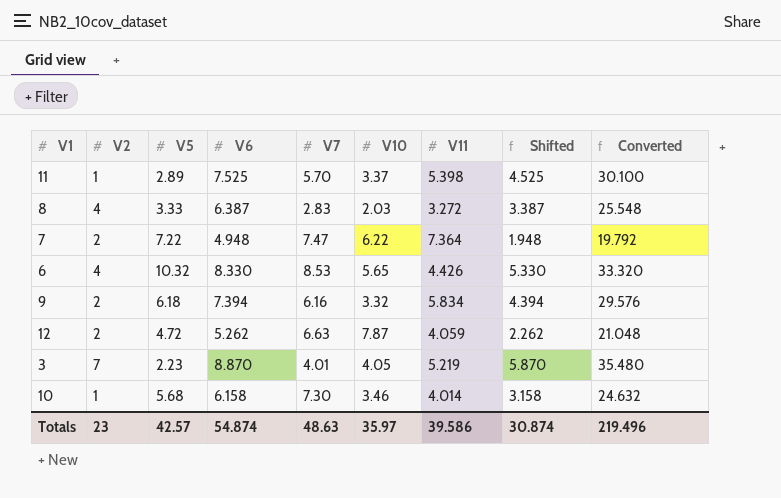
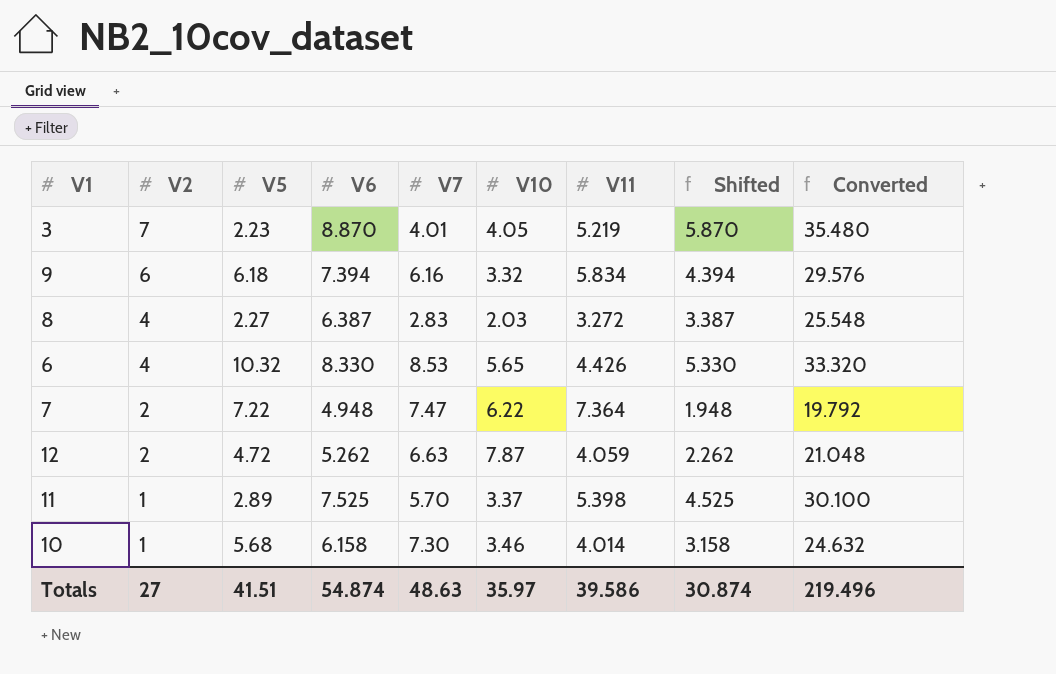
row order: none -> V2 descending
9 | V2: 2 -> 6
8 | V5: 3.33 -> 2.27
Totals | V2: 23 -> 27
Totals | V5: 42.57 -> 41.51

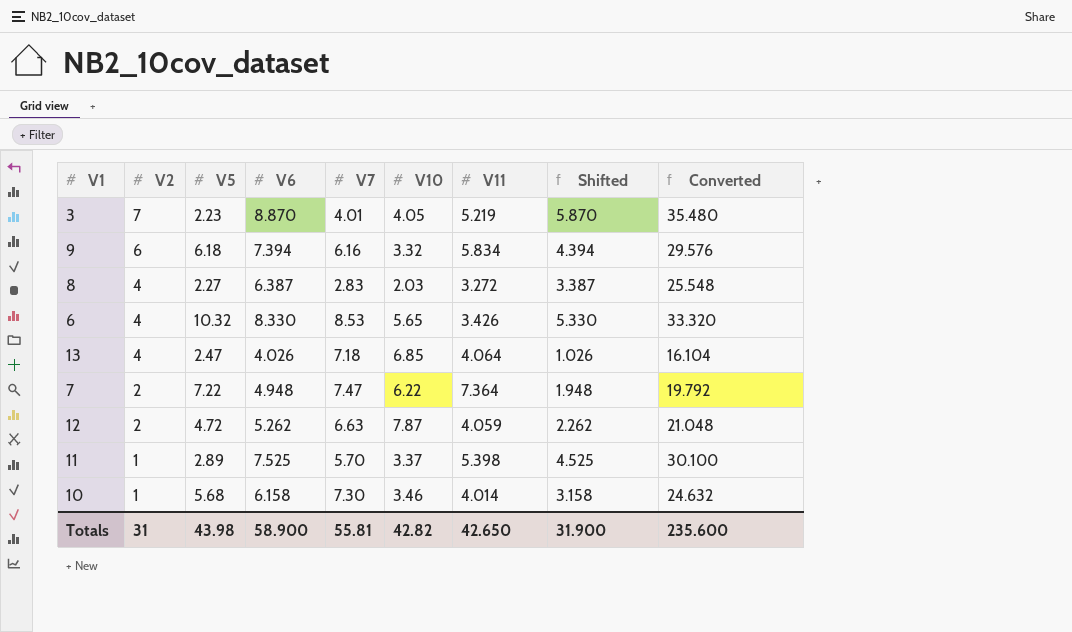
6 | V11: 4.426 -> 3.426
row 13: none -> 4 | 2.47 | 4.026 | 7.18 | 6.85 | 4.064 | 1.026 | 16.104
Totals | V2: 27 -> 31
Totals | V5: 41.51 -> 43.98
Totals | V6: 54.874 -> 58.900
Totals | V7: 48.63 -> 55.81
Totals | V10: 35.97 -> 42.82
Totals | V11: 39.586 -> 42.650
Totals | Shifted: 30.874 -> 31.900
Totals | Converted: 219.496 -> 235.600

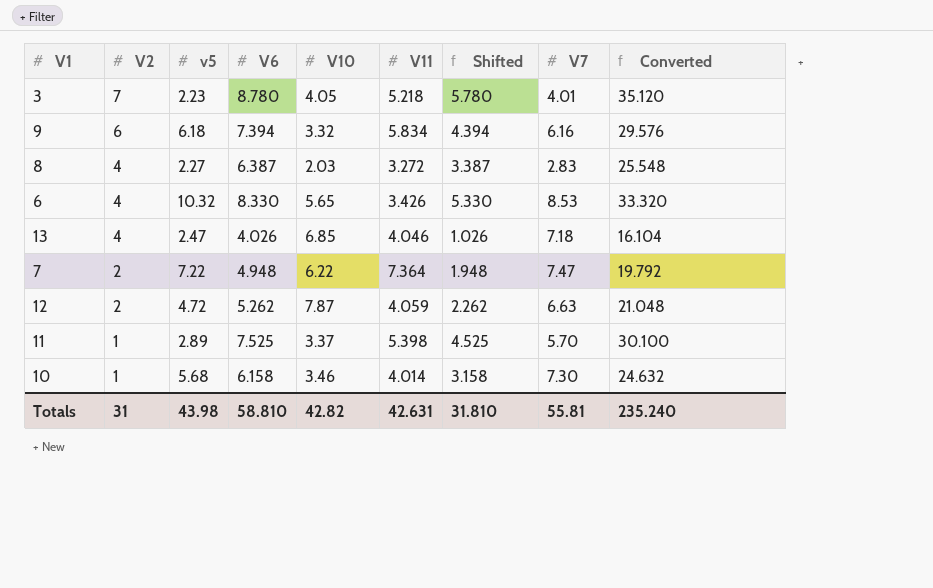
column name: V5 -> v5
column V7 | position: 5 -> 8
3 | V6: 8.870 -> 8.780
3 | V11: 5.219 -> 5.218
3 | Shifted: 5.870 -> 5.780
3 | Converted: 35.480 -> 35.120
13 | V11: 4.064 -> 4.046
Totals | V6: 58.900 -> 58.810
Totals | V11: 42.650 -> 42.631
Totals | Shifted: 31.900 -> 31.810
Totals | Converted: 235.600 -> 235.240

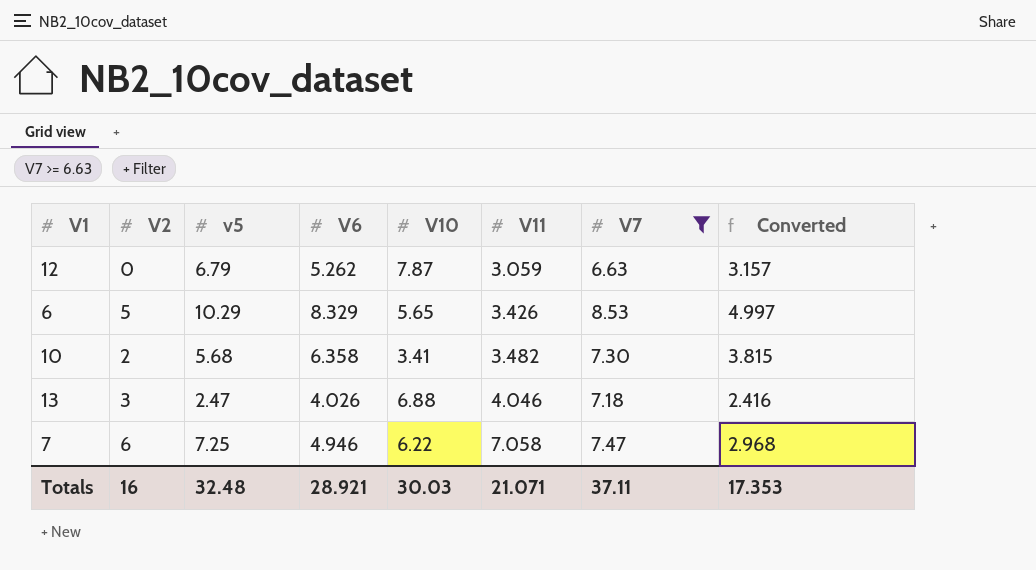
filter: none -> V7 >= 6.63
row order: V2 descending -> V11 ascending
column Shifted | formula: [V6] - 3 -> none
column Converted | formula: [V6] * 4 -> [V6] * 0.6
12 | V2: 2 -> 0
12 | v5: 4.72 -> 6.79
12 | V11: 4.059 -> 3.059
6 | V2: 4 -> 5
6 | v5: 10.32 -> 10.29
6 | V6: 8.330 -> 8.329
10 | V2: 1 -> 2
10 | V6: 6.158 -> 6.358
10 | V10: 3.46 -> 3.41
10 | V11: 4.014 -> 3.482
13 | V2: 4 -> 3
13 | V10: 6.85 -> 6.88
7 | V2: 2 -> 6
7 | v5: 7.22 -> 7.25
7 | V6: 4.948 -> 4.946
7 | V11: 7.364 -> 7.058
Totals | V2: 31 -> 16
Totals | v5: 43.98 -> 32.48
Totals | V6: 58.810 -> 28.921
Totals | V10: 42.82 -> 30.03
Totals | V11: 42.631 -> 21.071
Totals | V7: 55.81 -> 37.11
Totals | Converted: 235.240 -> 17.353

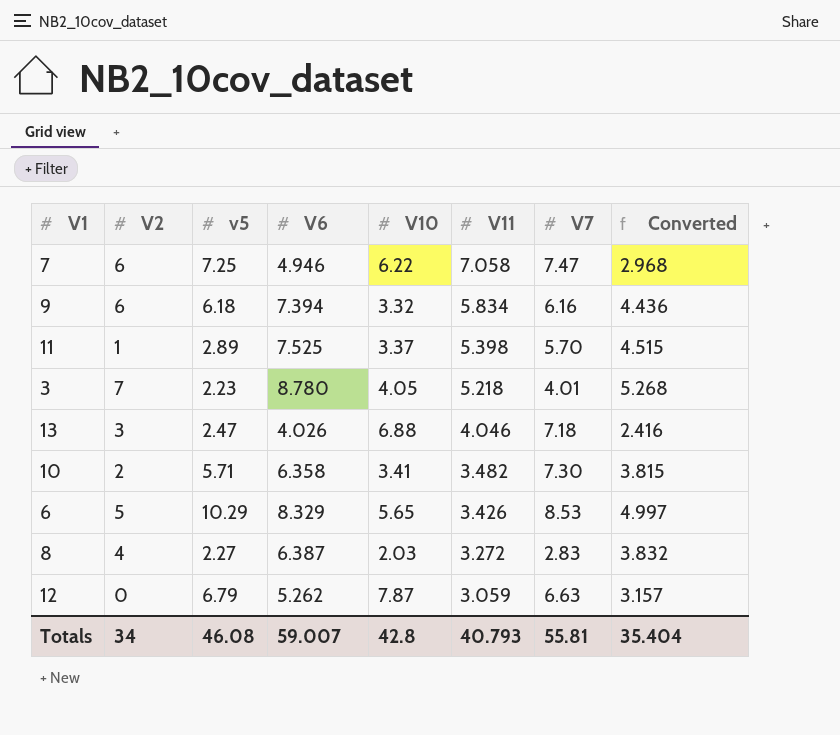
filter: V7 >= 6.63 -> none
row order: V11 ascending -> V11 descending
10 | v5: 5.68 -> 5.71
Totals | V2: 16 -> 34
Totals | v5: 32.48 -> 46.08
Totals | V6: 28.921 -> 59.007
Totals | V10: 30.03 -> 42.8
Totals | V11: 21.071 -> 40.793
Totals | V7: 37.11 -> 55.81
Totals | Converted: 17.353 -> 35.404

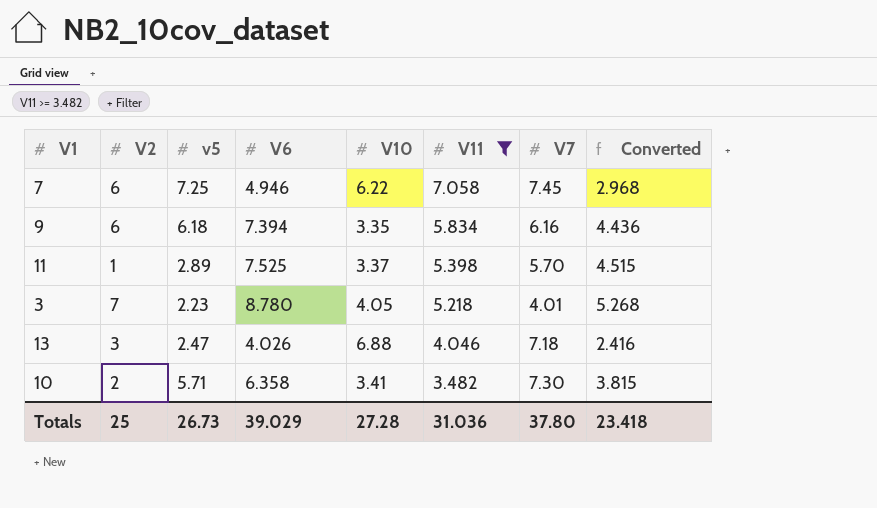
filter: none -> V11 >= 3.482
7 | V7: 7.47 -> 7.45
9 | V10: 3.32 -> 3.35
Totals | V2: 34 -> 25
Totals | v5: 46.08 -> 26.73
Totals | V6: 59.007 -> 39.029
Totals | V10: 42.8 -> 27.28
Totals | V11: 40.793 -> 31.036
Totals | V7: 55.81 -> 37.80
Totals | Converted: 35.404 -> 23.418

